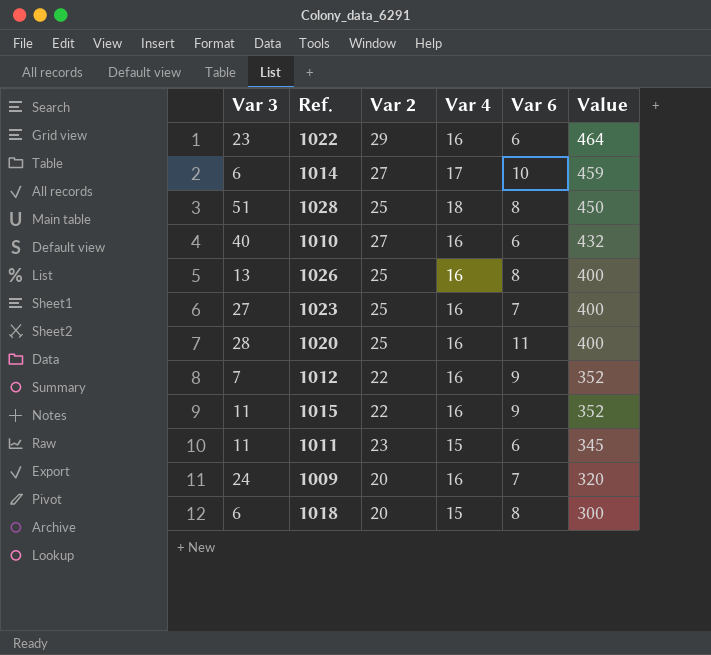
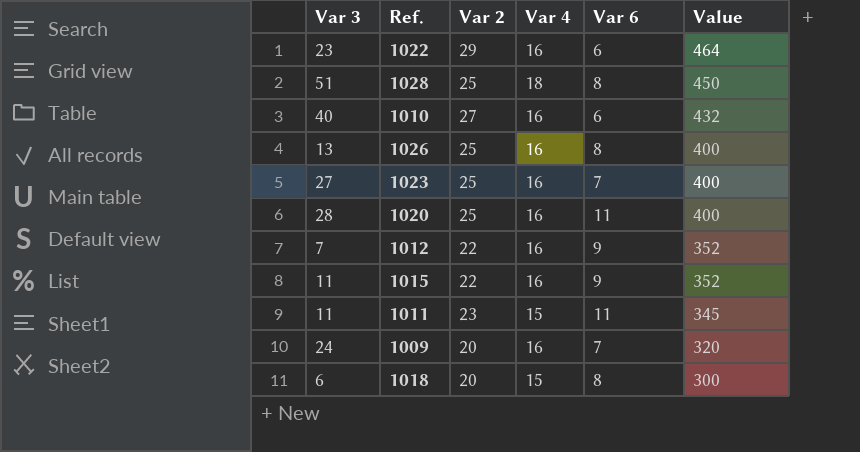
row 1014: 6 | 27 | 17 | 10 | 459 -> none
1011 | Var 6: 6 -> 11

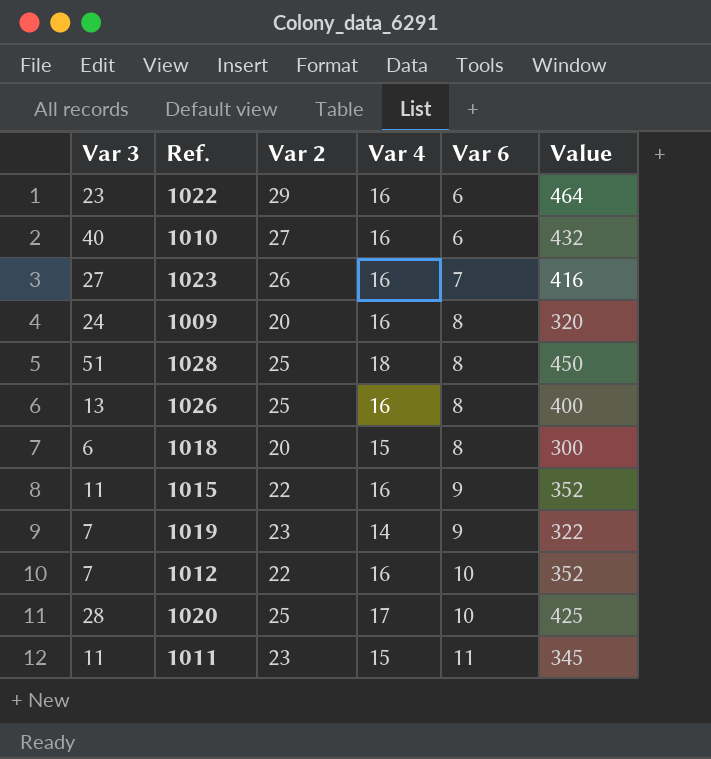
row order: Value descending -> Var 6 ascending
1023 | Var 2: 25 -> 26
1023 | Value: 400 -> 416
1009 | Var 6: 7 -> 8
row 1019: none -> 7 | 23 | 14 | 9 | 322
1012 | Var 6: 9 -> 10
1020 | Var 4: 16 -> 17
1020 | Var 6: 11 -> 10
1020 | Value: 400 -> 425

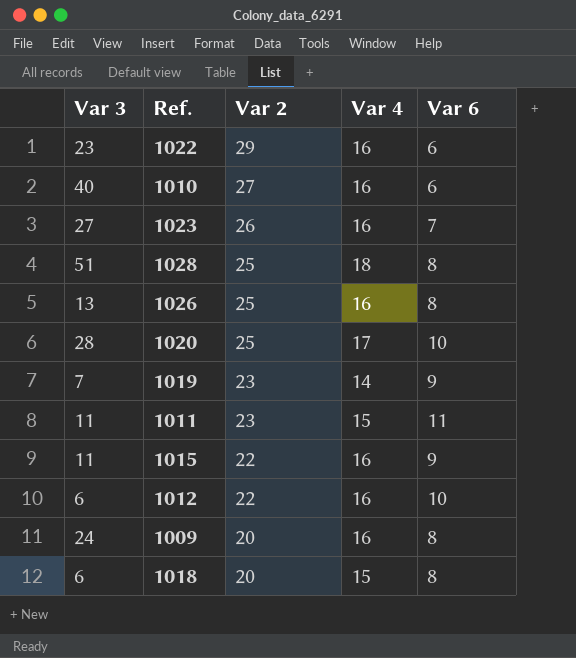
row order: Var 6 ascending -> Var 2 descending
column Value | formula: [Var 2] * [Var 4] -> none
1012 | Var 3: 7 -> 6

